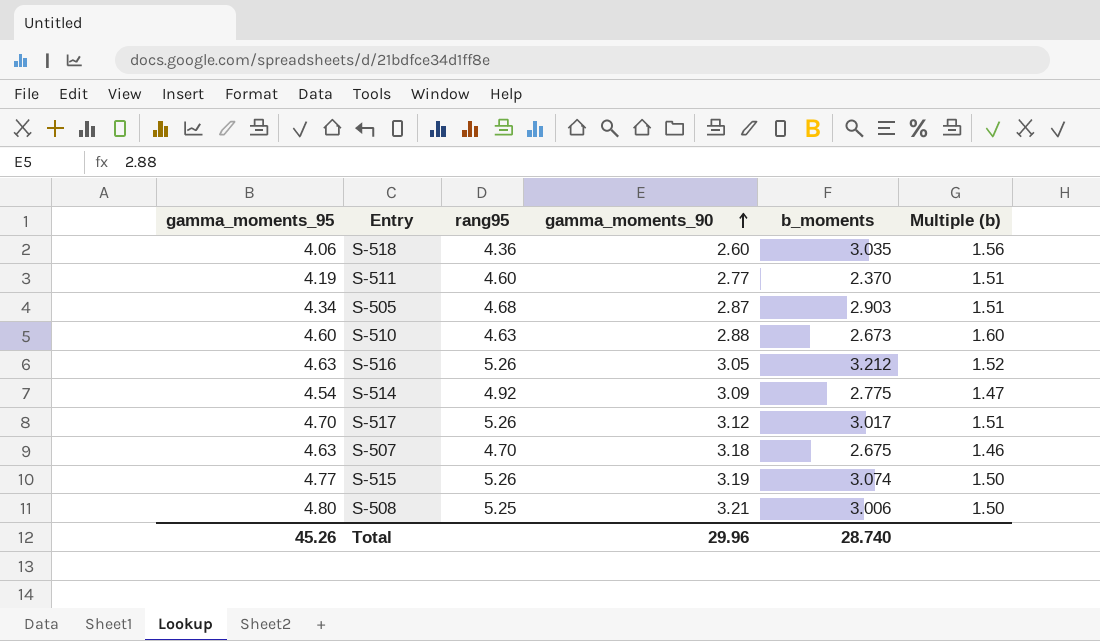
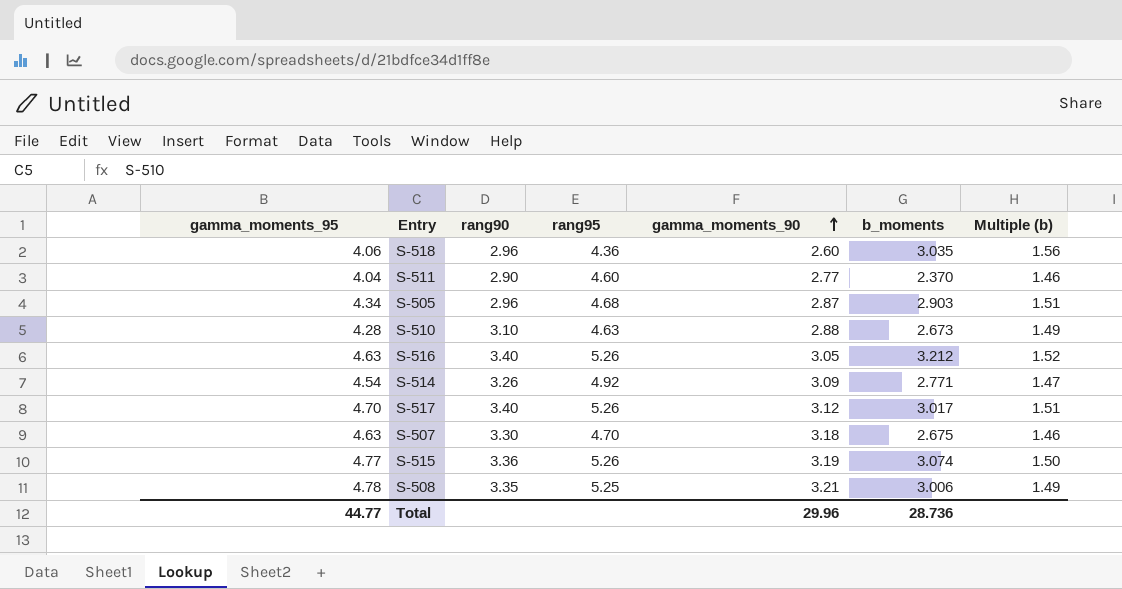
column rang90 | position: none -> 3
S-511 | gamma_moments_95: 4.19 -> 4.04
S-511 | Multiple (b): 1.51 -> 1.46
S-510 | gamma_moments_95: 4.60 -> 4.28
S-510 | Multiple (b): 1.60 -> 1.49
S-514 | b_moments: 2.775 -> 2.771
S-508 | gamma_moments_95: 4.80 -> 4.78
S-508 | Multiple (b): 1.50 -> 1.49
Total | gamma_moments_95: 45.26 -> 44.77
Total | b_moments: 28.740 -> 28.736

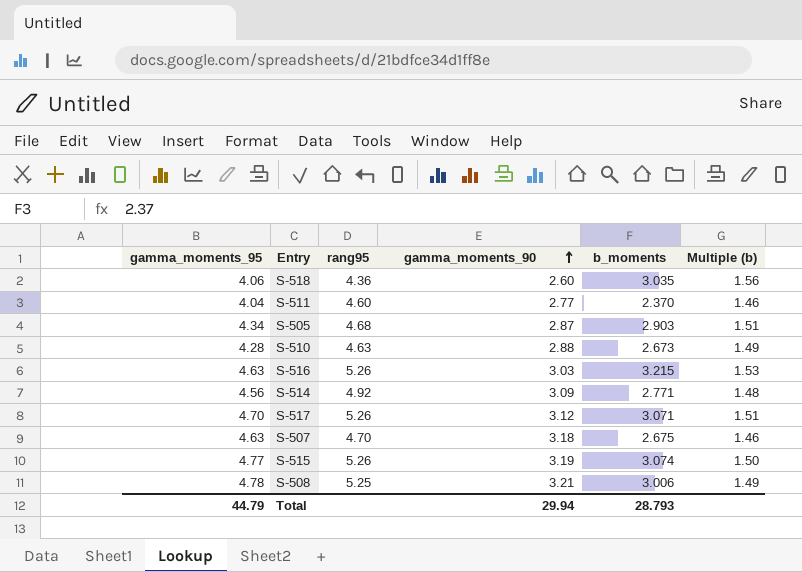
column rang90 | position: 3 -> none
S-516 | gamma_moments_90: 3.05 -> 3.03
S-516 | b_moments: 3.212 -> 3.215
S-516 | Multiple (b): 1.52 -> 1.53
S-514 | gamma_moments_95: 4.54 -> 4.56
S-514 | Multiple (b): 1.47 -> 1.48
S-517 | b_moments: 3.017 -> 3.071
Total | gamma_moments_95: 44.77 -> 44.79
Total | gamma_moments_90: 29.96 -> 29.94
Total | b_moments: 28.736 -> 28.793

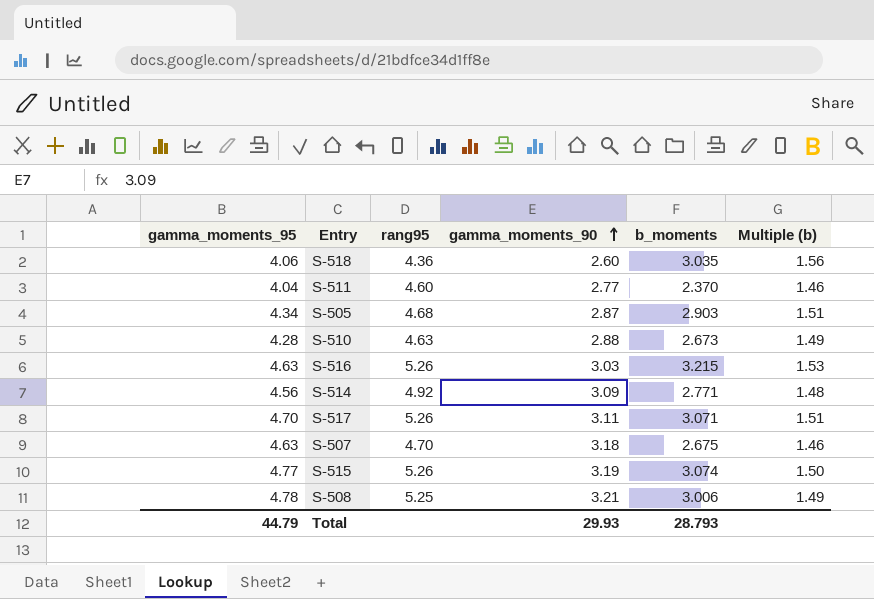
S-517 | gamma_moments_90: 3.12 -> 3.11
Total | gamma_moments_90: 29.94 -> 29.93

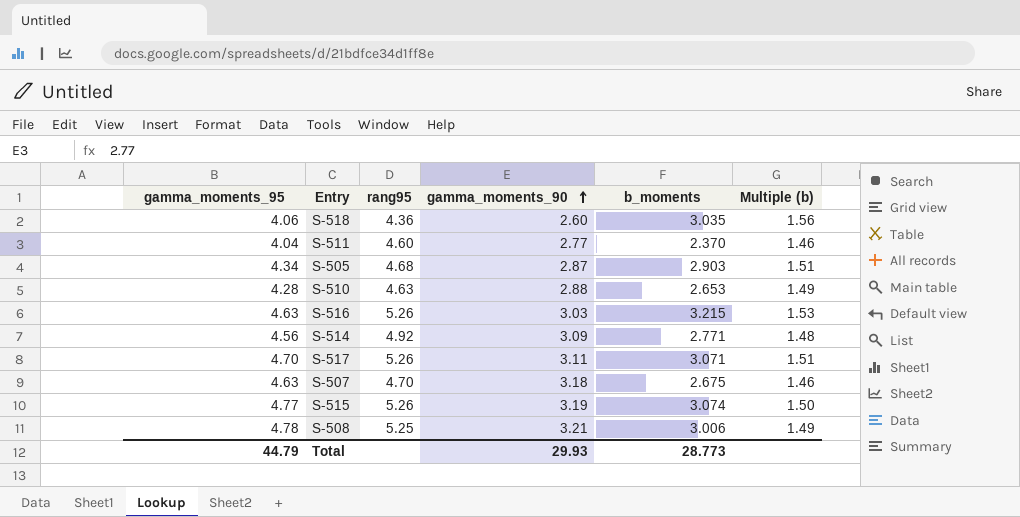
S-510 | b_moments: 2.673 -> 2.653
Total | b_moments: 28.793 -> 28.773

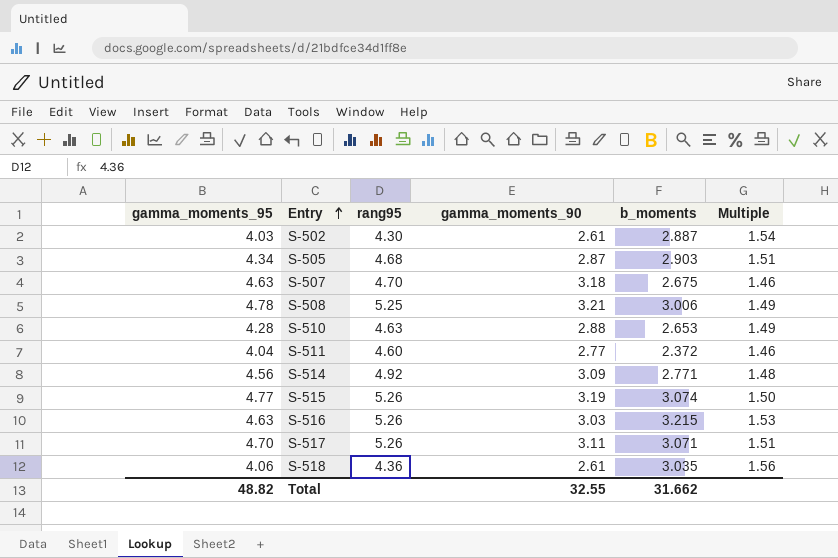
row order: gamma_moments_90 ascending -> Entry ascending
column name: Multiple (b) -> Multiple
row S-502: none -> 4.03 | 4.30 | 2.61 | 2.887 | 1.54
S-511 | b_moments: 2.370 -> 2.372
S-518 | gamma_moments_90: 2.60 -> 2.61
Total | gamma_moments_95: 44.79 -> 48.82
Total | gamma_moments_90: 29.93 -> 32.55
Total | b_moments: 28.773 -> 31.662

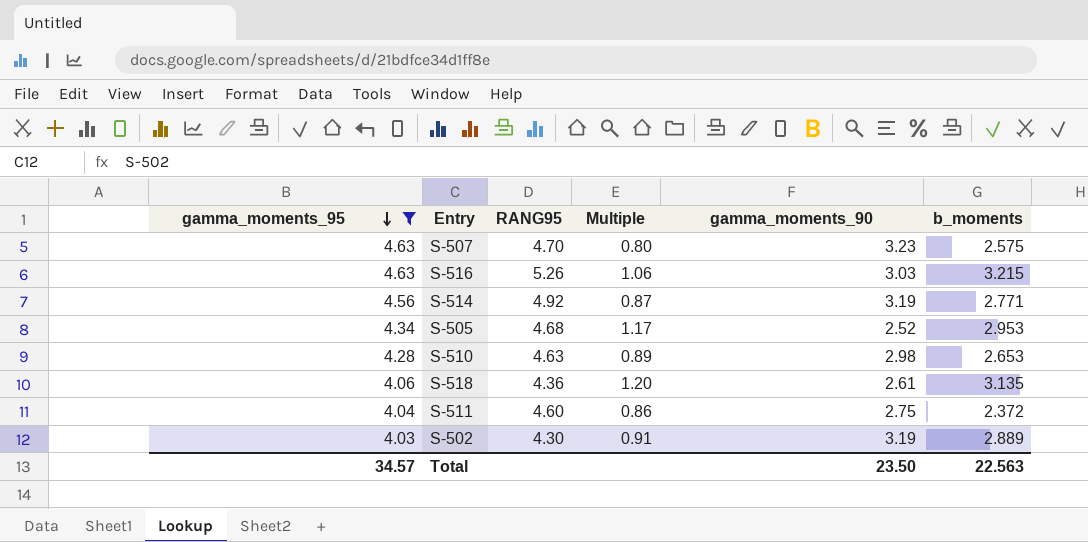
filter: none -> gamma_moments_95 <= 4.63
row order: Entry ascending -> gamma_moments_95 descending
column name: rang95 -> RANG95
column Multiple | formula: [gamma_moments_95] / [gamma_moments_90] -> [b_moments] / [gamma_moments_90]
column Multiple | position: 6 -> 4
S-507 | gamma_moments_90: 3.18 -> 3.23
S-507 | b_moments: 2.675 -> 2.575
S-514 | gamma_moments_90: 3.09 -> 3.19
S-505 | gamma_moments_90: 2.87 -> 2.52
S-505 | b_moments: 2.903 -> 2.953
S-510 | gamma_moments_90: 2.88 -> 2.98
S-518 | b_moments: 3.035 -> 3.135
S-511 | gamma_moments_90: 2.77 -> 2.75
S-502 | gamma_moments_90: 2.61 -> 3.19
S-502 | b_moments: 2.887 -> 2.889
Total | gamma_moments_95: 48.82 -> 34.57
Total | gamma_moments_90: 32.55 -> 23.50
Total | b_moments: 31.662 -> 22.563

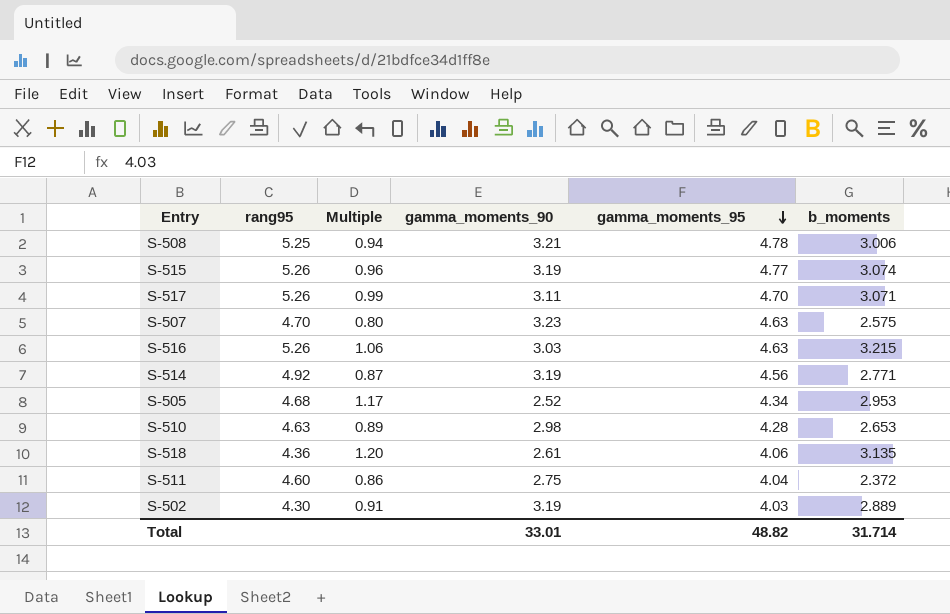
filter: gamma_moments_95 <= 4.63 -> none
column name: RANG95 -> rang95
column gamma_moments_95 | position: 1 -> 5
Total | gamma_moments_90: 23.50 -> 33.01
Total | gamma_moments_95: 34.57 -> 48.82
Total | b_moments: 22.563 -> 31.714

